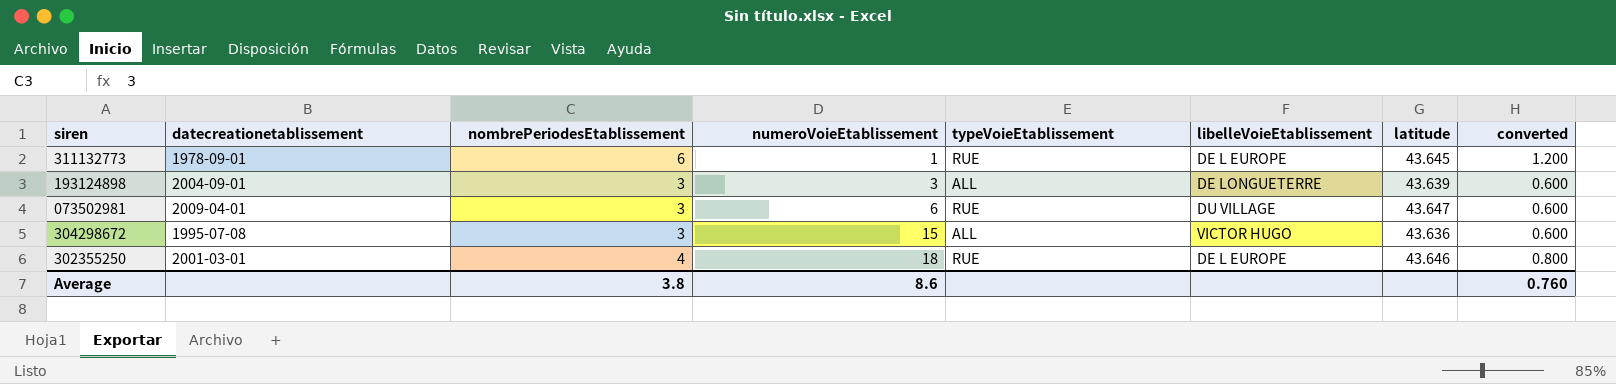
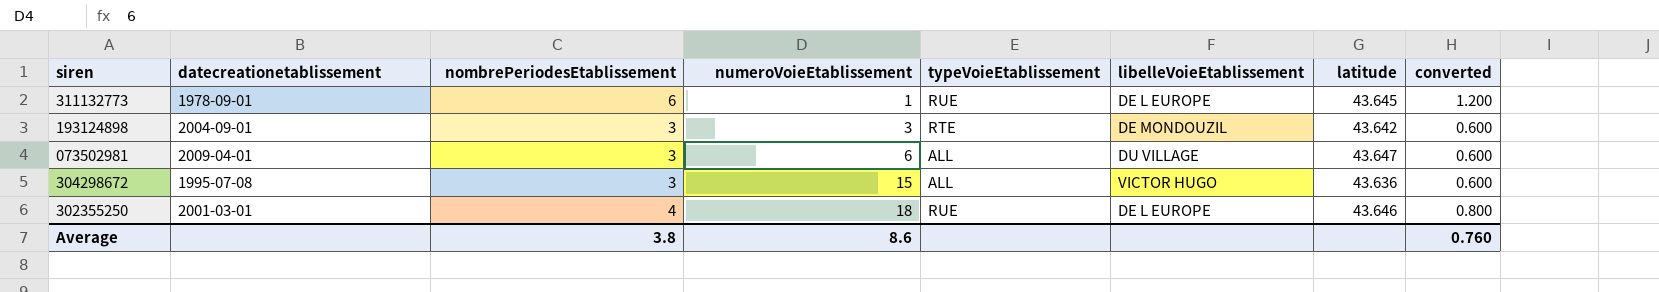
193124898 | typeVoieEtablissement: ALL -> RTE
193124898 | libelleVoieEtablissement: DE LONGUETERRE -> DE MONDOUZIL
193124898 | latitude: 43.639 -> 43.642
073502981 | typeVoieEtablissement: RUE -> ALL

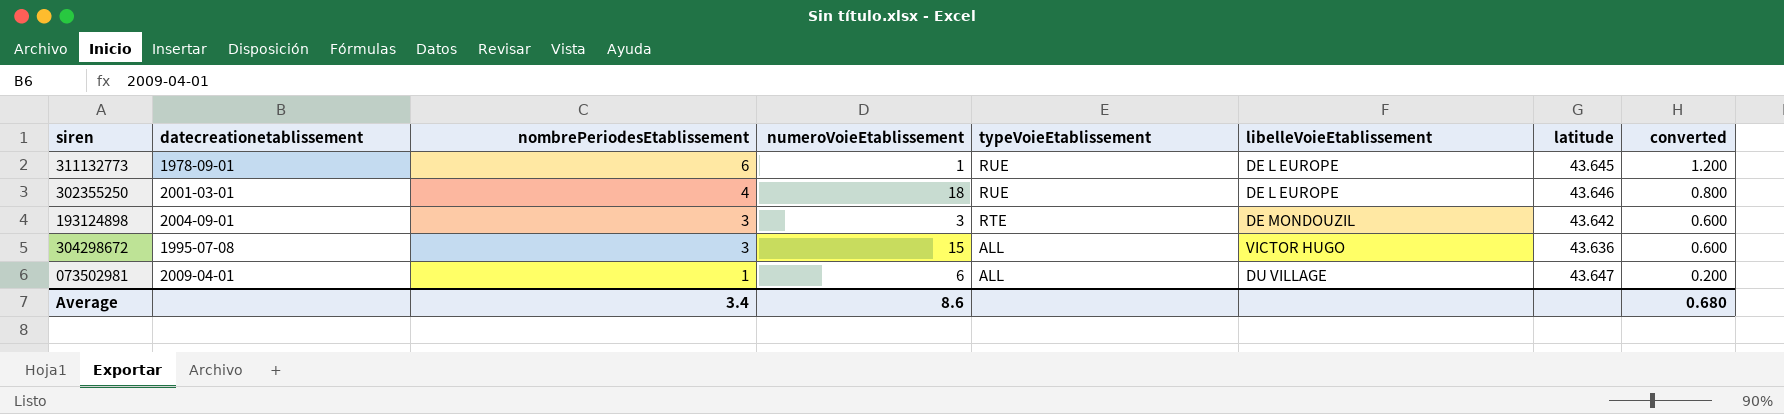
row order: numeroVoieEtablissement ascending -> nombrePeriodesEtablissement descending
073502981 | nombrePeriodesEtablissement: 3 -> 1
073502981 | converted: 0.600 -> 0.200
Average | nombrePeriodesEtablissement: 3.8 -> 3.4
Average | converted: 0.760 -> 0.680

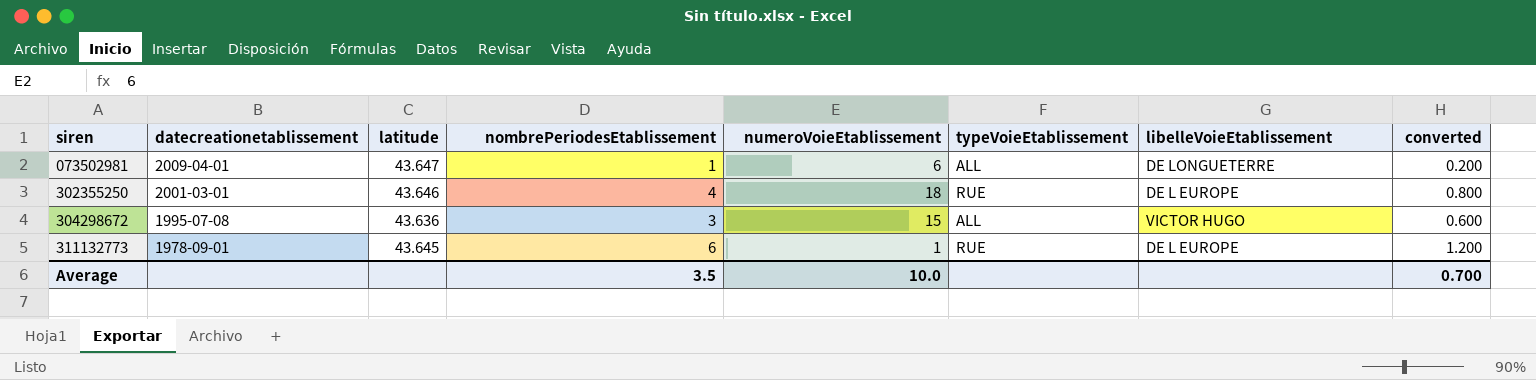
row order: nombrePeriodesEtablissement descending -> siren ascending
column latitude | position: 7 -> 3
row 193124898: 2004-09-01 | 3 | 3 | RTE | DE MONDOUZIL | 43.642 | 0.600 -> none
073502981 | libelleVoieEtablissement: DU VILLAGE -> DE LONGUETERRE
Average | nombrePeriodesEtablissement: 3.4 -> 3.5
Average | numeroVoieEtablissement: 8.6 -> 10.0
Average | converted: 0.680 -> 0.700

